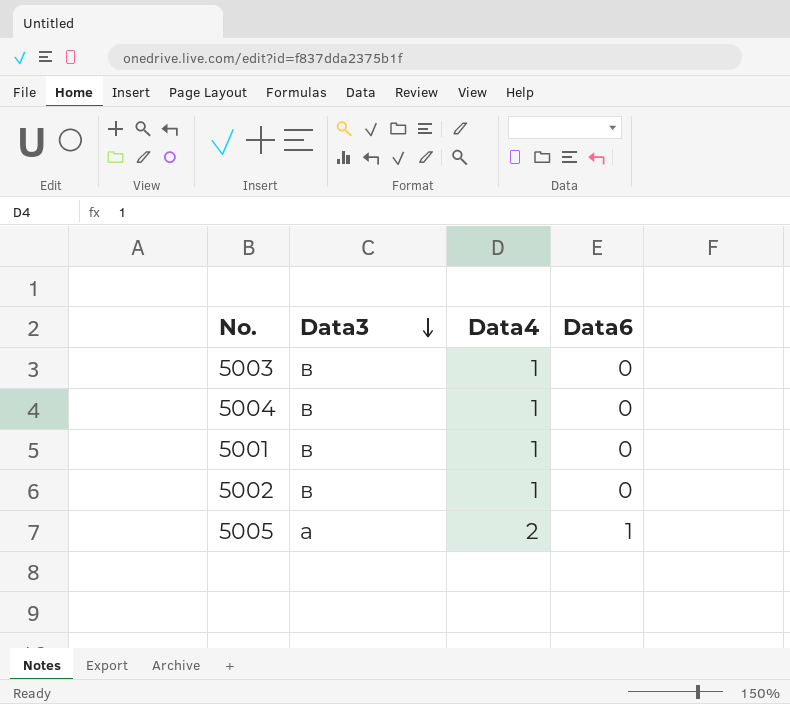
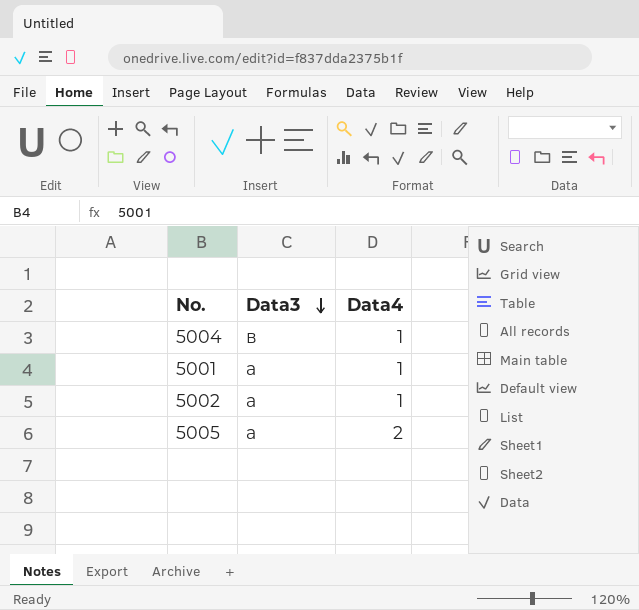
column Data6 | position: 4 -> none
row 5003: в | 1 | 0 -> none
5001 | Data3: в -> а
5002 | Data3: в -> а

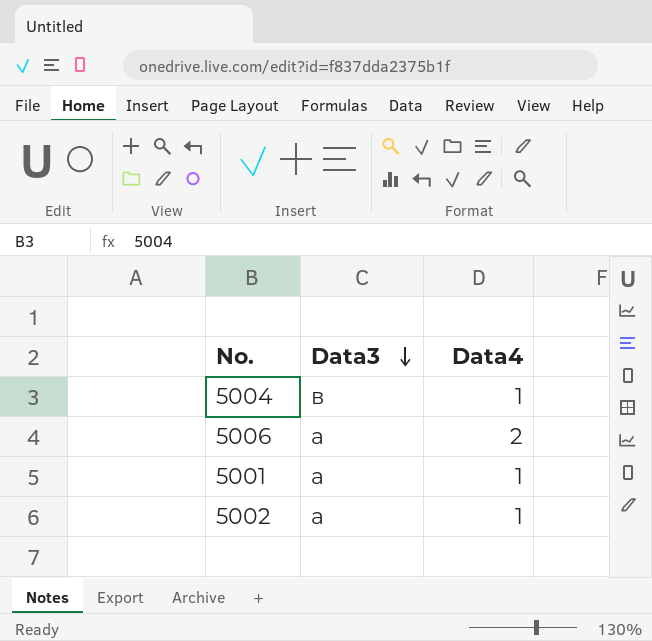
row 5005: а | 2 -> none
row 5006: none -> а | 2

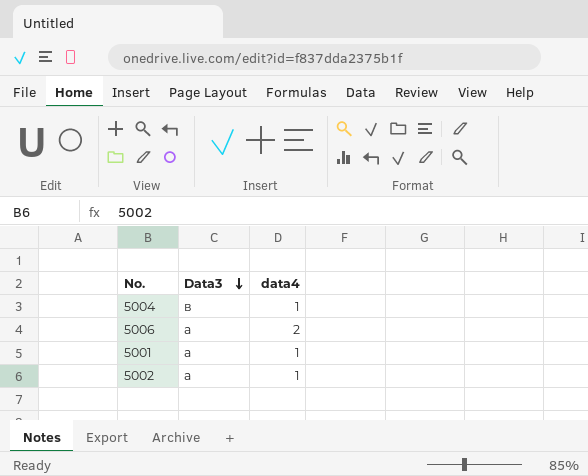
column name: Data4 -> data4

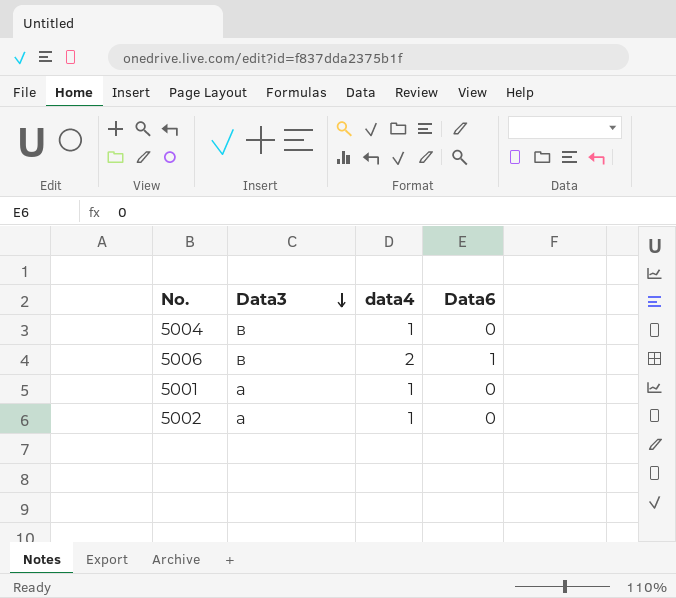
column Data6 | position: none -> 4
5006 | Data3: а -> в

